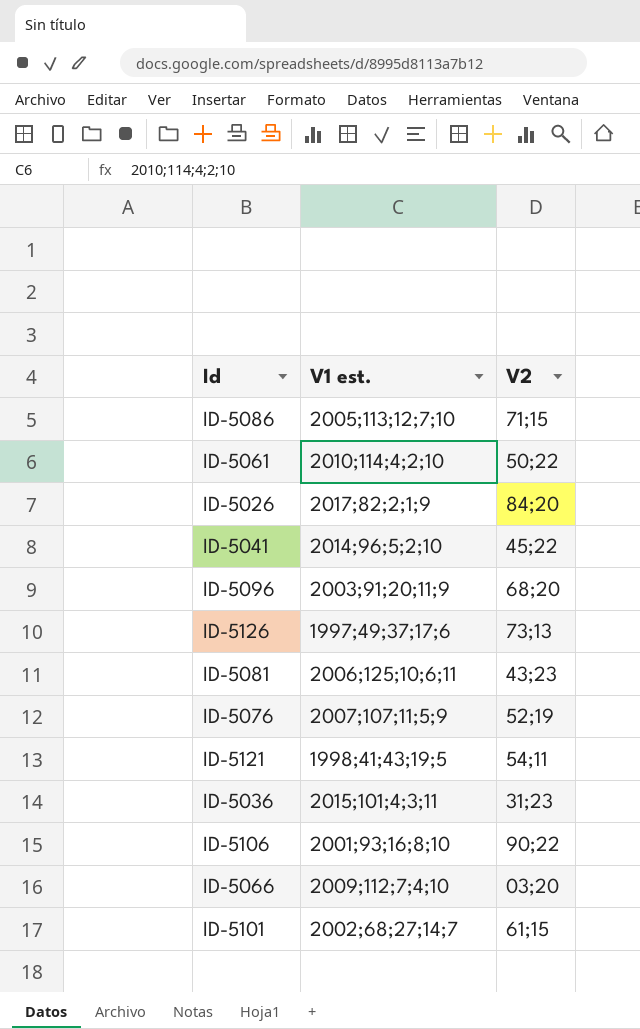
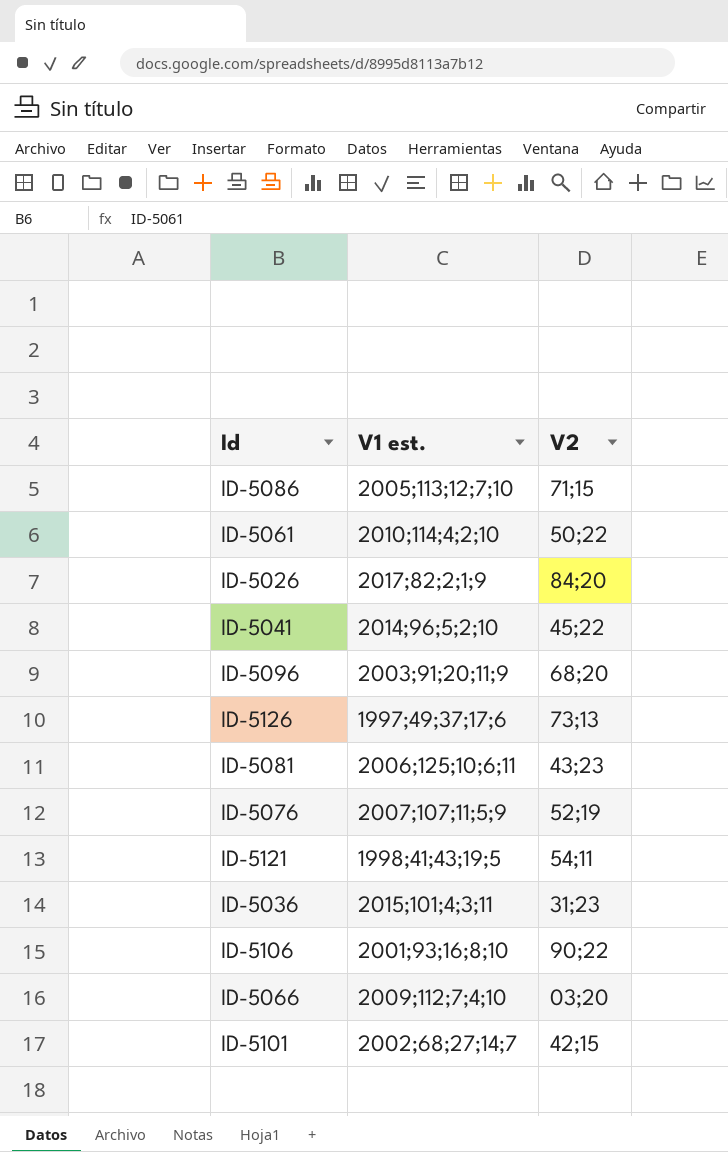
ID-5101 | V2: 61;15 -> 42;15

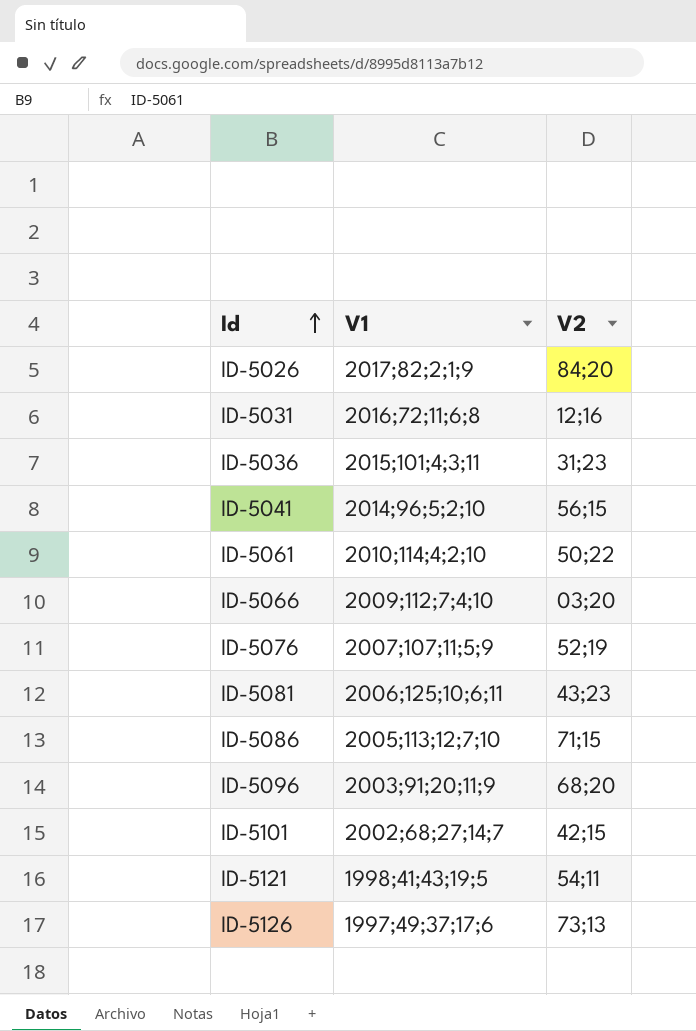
row order: none -> Id ascending
column name: V1 est. -> V1
row ID-5106: 2001;93;16;8;10 | 90;22 -> none
row ID-5031: none -> 2016;72;11;6;8 | 12;16
ID-5041 | V2: 45;22 -> 56;15

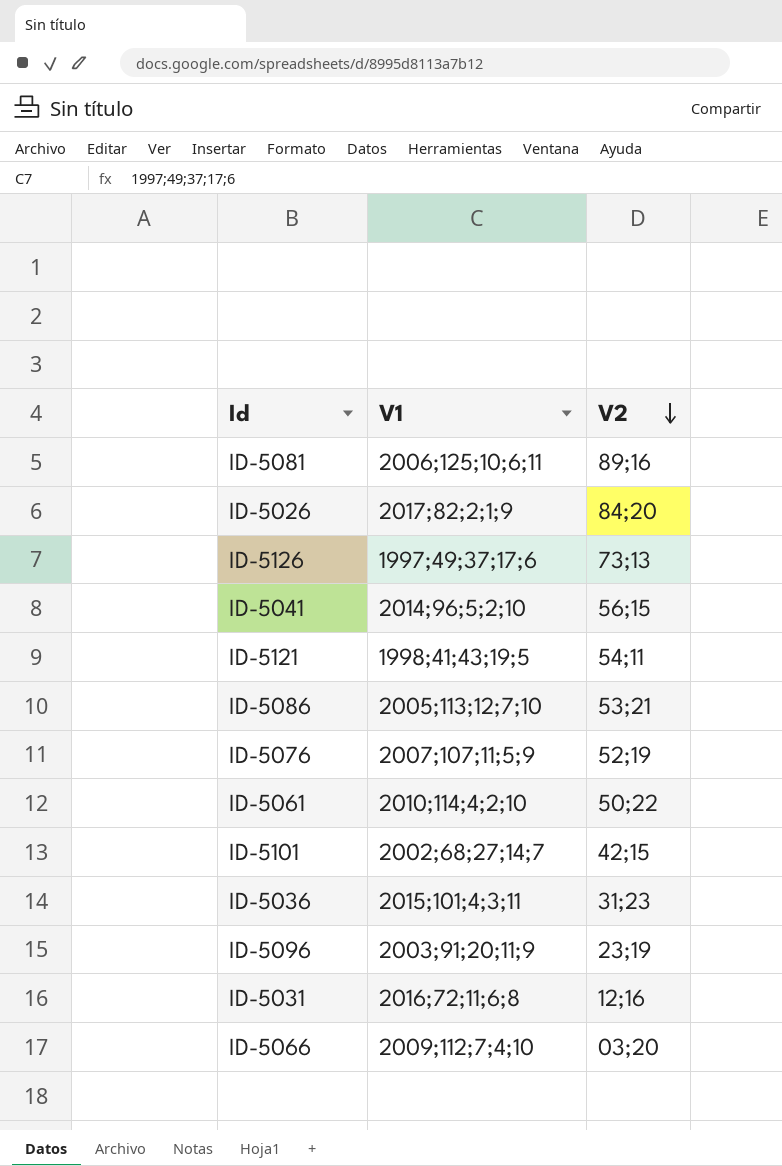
row order: Id ascending -> V2 descending
ID-5081 | V2: 43;23 -> 89;16
ID-5086 | V2: 71;15 -> 53;21
ID-5096 | V2: 68;20 -> 23;19

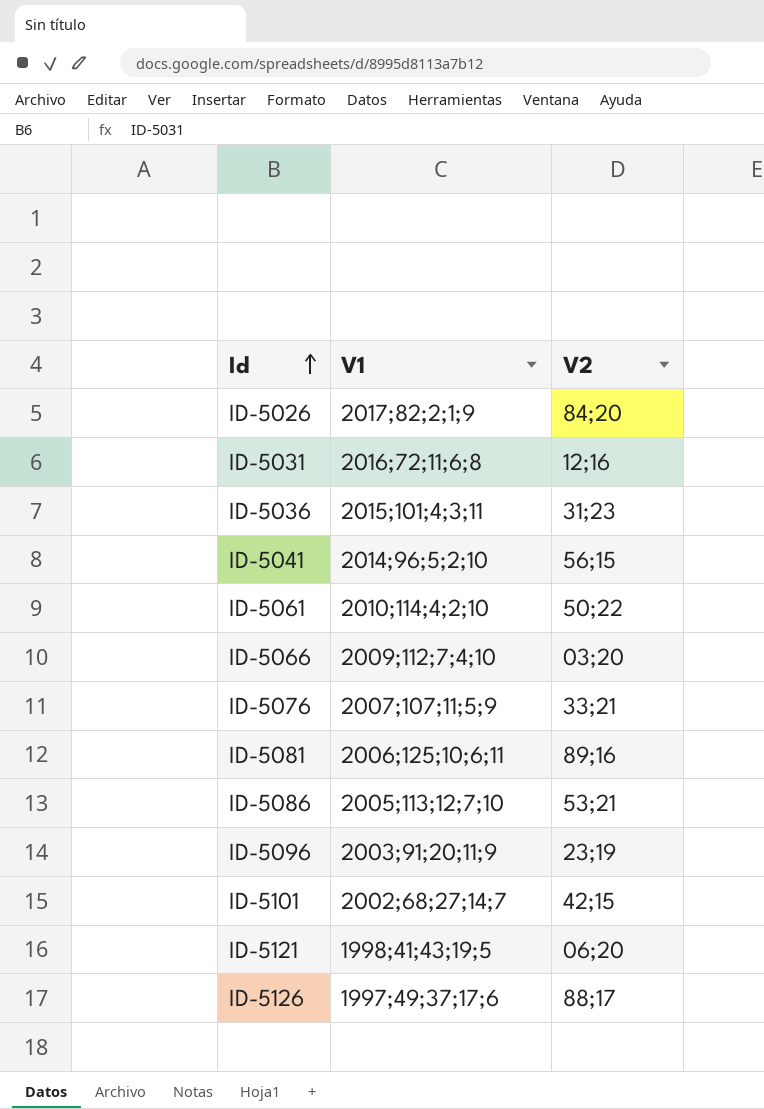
row order: V2 descending -> Id ascending
ID-5076 | V2: 52;19 -> 33;21
ID-5121 | V2: 54;11 -> 06;20
ID-5126 | V2: 73;13 -> 88;17

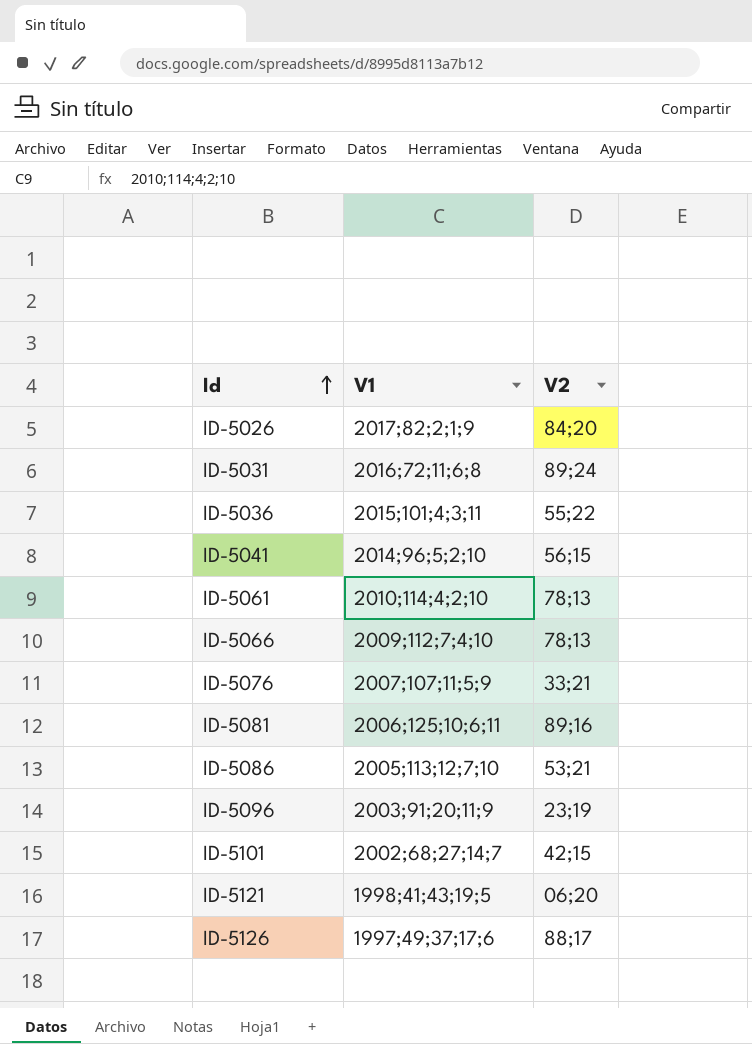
ID-5031 | V2: 12;16 -> 89;24
ID-5036 | V2: 31;23 -> 55;22
ID-5061 | V2: 50;22 -> 78;13
ID-5066 | V2: 03;20 -> 78;13

